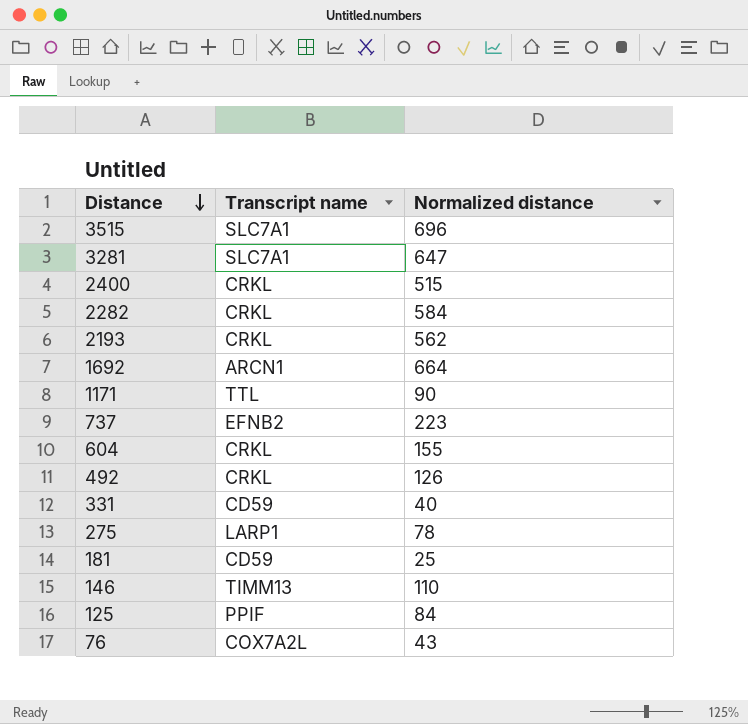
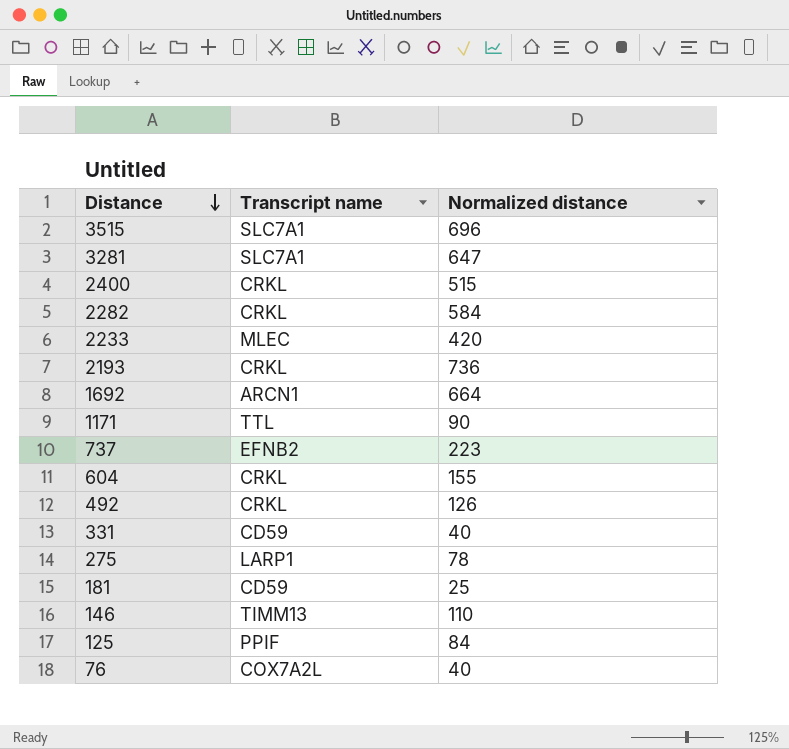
row 2233: none -> MLEC | 420
2193 | Normalized distance: 562 -> 736
76 | Normalized distance: 43 -> 40

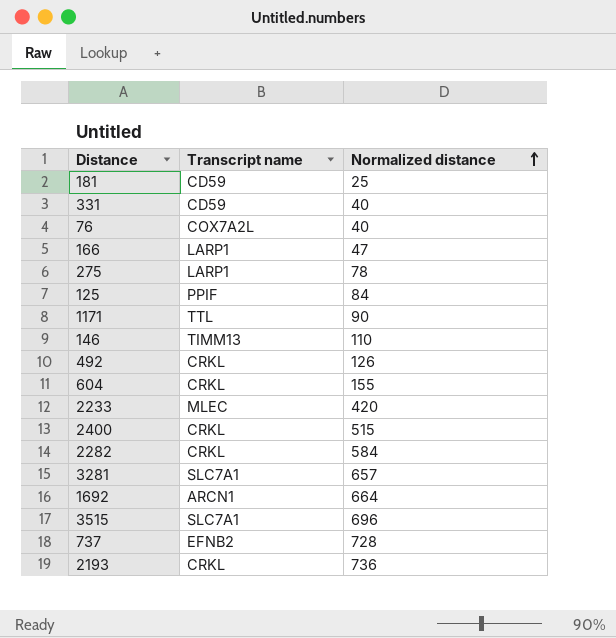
row order: Distance descending -> Normalized distance ascending
row 166: none -> LARP1 | 47
3281 | Normalized distance: 647 -> 657
737 | Normalized distance: 223 -> 728

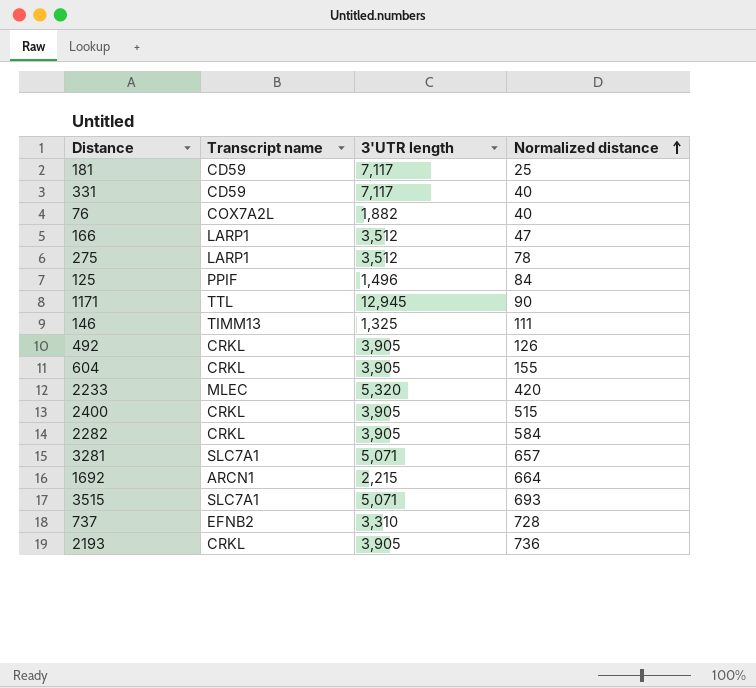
column 3'UTR length | position: none -> 3
146 | Normalized distance: 110 -> 111
3515 | Normalized distance: 696 -> 693

